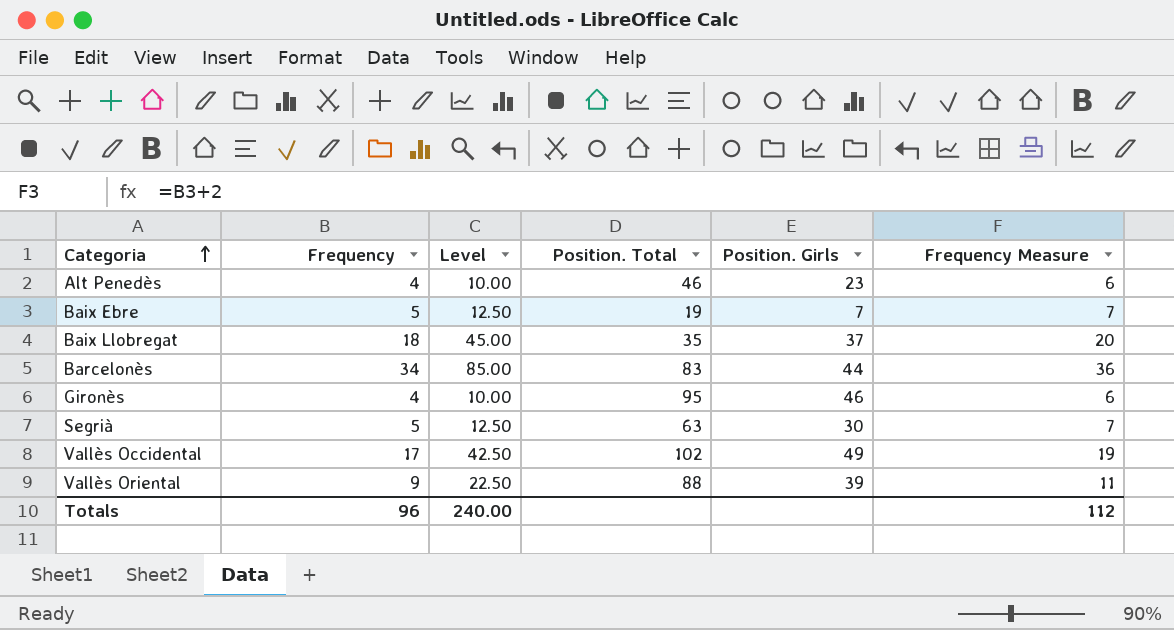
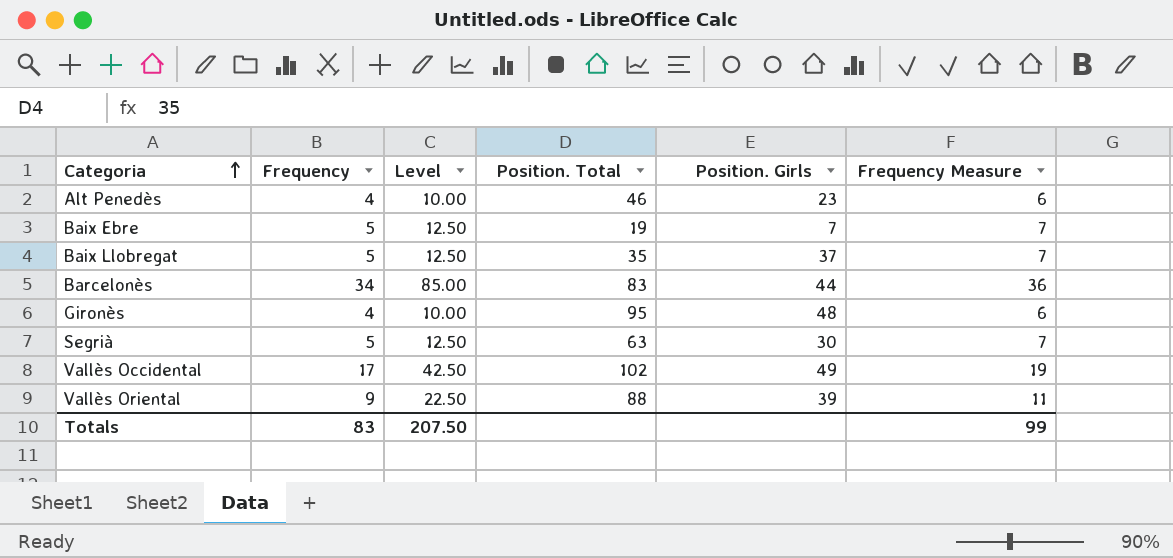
Baix Llobregat | Frequency: 18 -> 5
Baix Llobregat | Level: 45.00 -> 12.50
Baix Llobregat | Frequency Measure: 20 -> 7
Gironès | Position. Girls: 46 -> 48
Totals | Frequency: 96 -> 83
Totals | Level: 240.00 -> 207.50
Totals | Frequency Measure: 112 -> 99

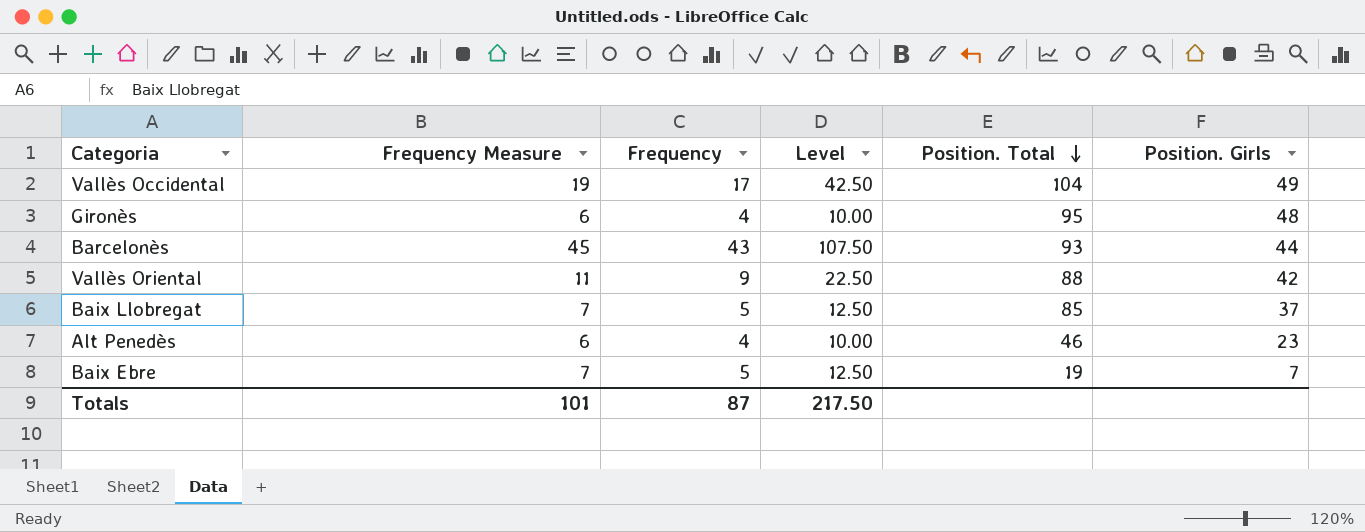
row order: Categoria ascending -> Position. Total descending
column Frequency Measure | position: 6 -> 2
row Segrià: 5 | 12.50 | 63 | 30 | 7 -> none
Vallès Occidental | Position. Total: 102 -> 104
Barcelonès | Frequency Measure: 36 -> 45
Barcelonès | Frequency: 34 -> 43
Barcelonès | Level: 85.00 -> 107.50
Barcelonès | Position. Total: 83 -> 93
Vallès Oriental | Position. Girls: 39 -> 42
Baix Llobregat | Position. Total: 35 -> 85
Totals | Frequency Measure: 99 -> 101
Totals | Frequency: 83 -> 87
Totals | Level: 207.50 -> 217.50

